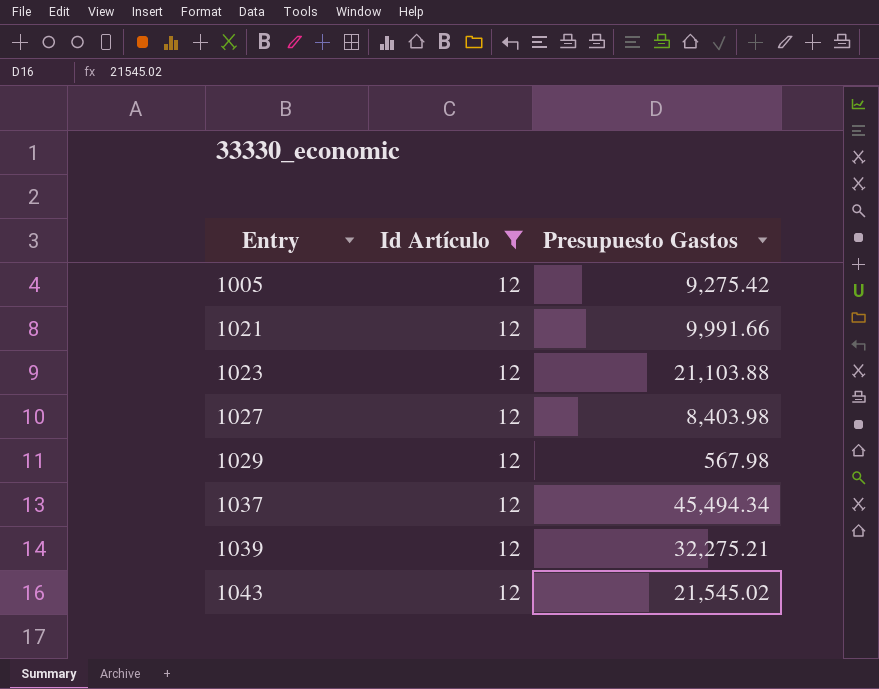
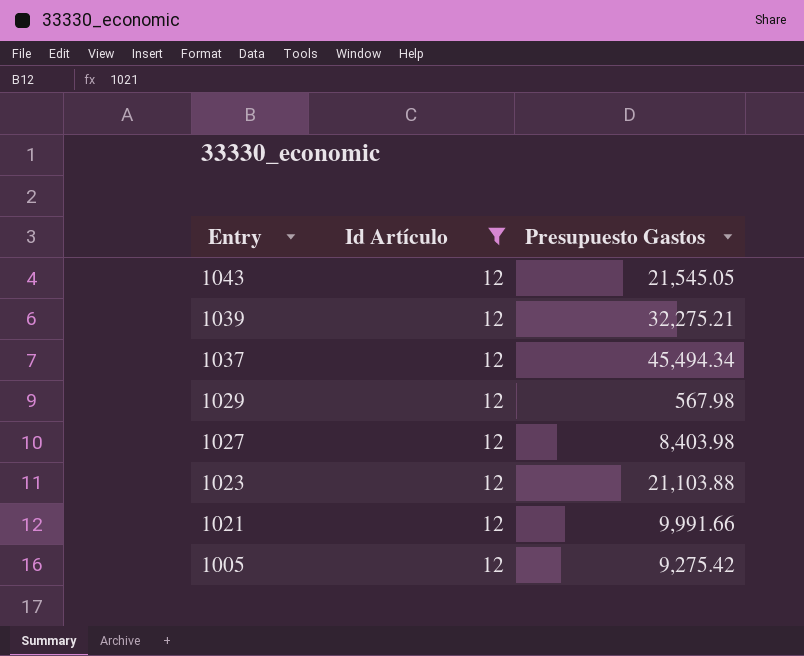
row order: Entry ascending -> Entry descending
1043 | Presupuesto Gastos: 21,545.02 -> 21,545.05

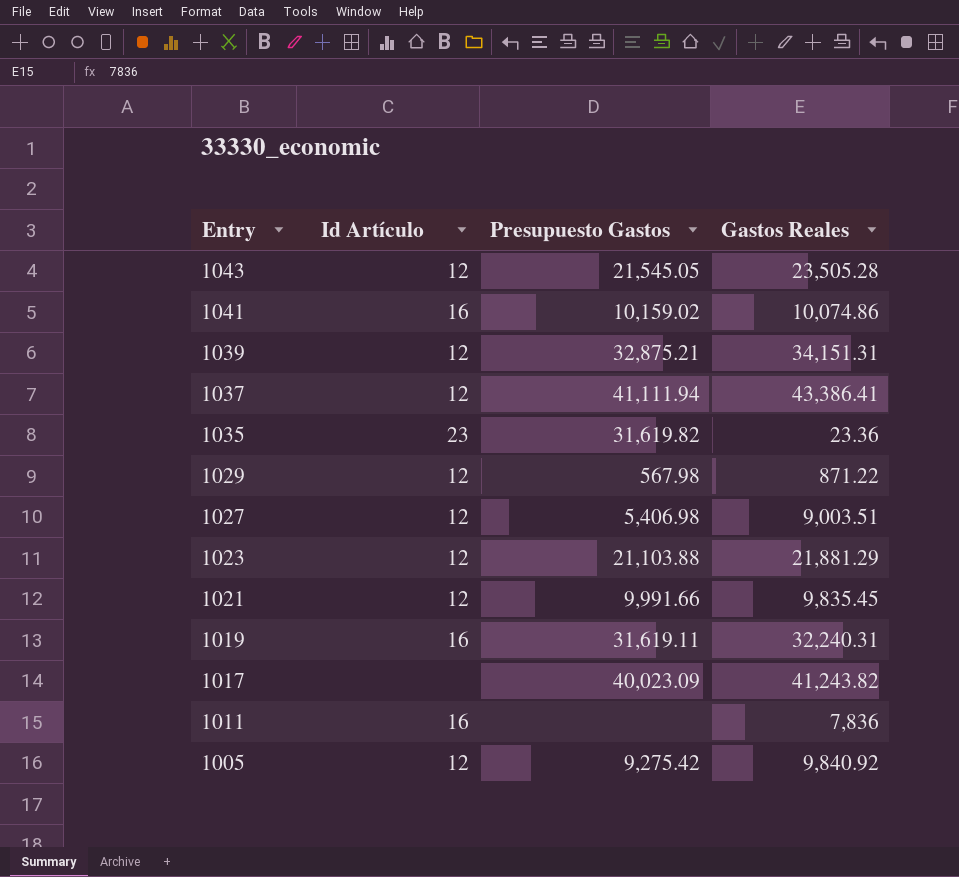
filter: Id Artículo = 12 -> none
column Gastos Reales | position: none -> 4
1039 | Presupuesto Gastos: 32,275.21 -> 32,875.21
1037 | Presupuesto Gastos: 45,494.34 -> 41,111.94
1027 | Presupuesto Gastos: 8,403.98 -> 5,406.98

